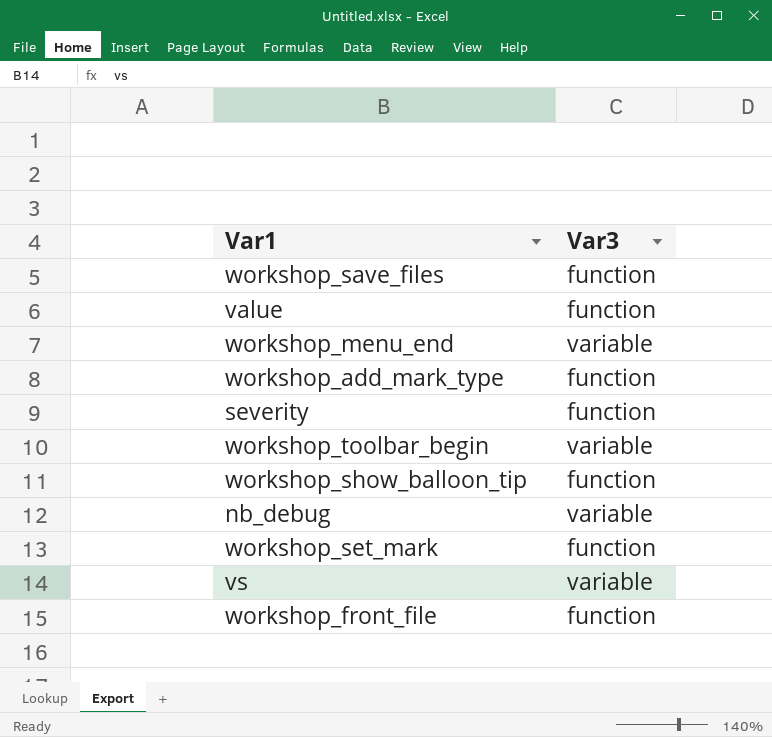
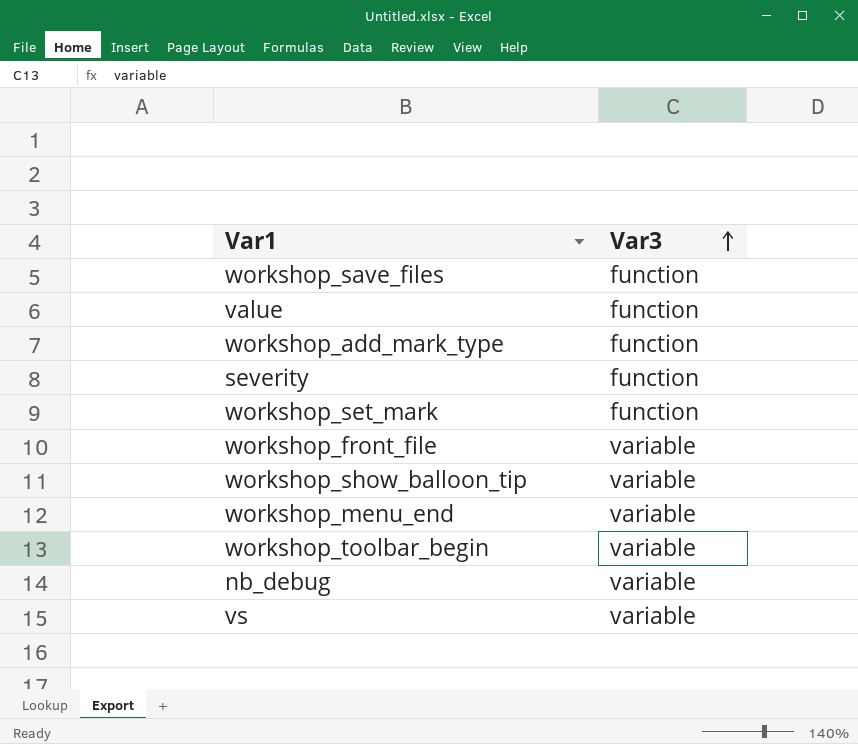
row order: none -> Var3 ascending
workshop_front_file | Var3: function -> variable
workshop_show_balloon_tip | Var3: function -> variable

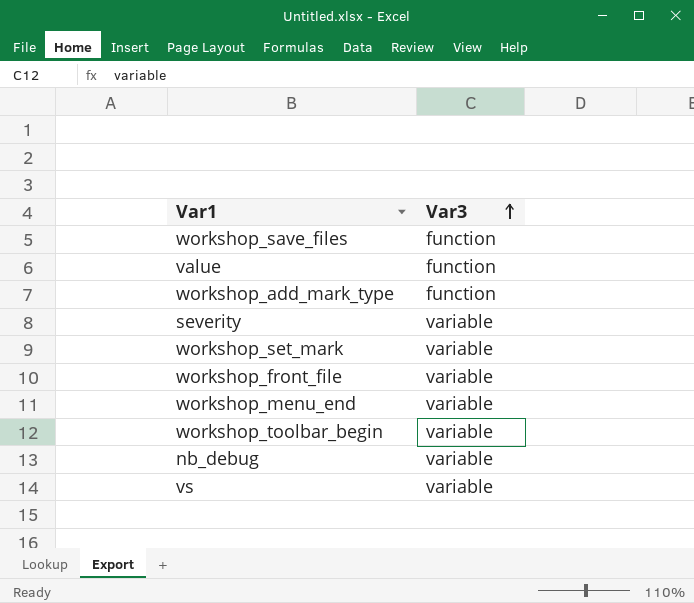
row workshop_show_balloon_tip: variable -> none
severity | Var3: function -> variable
workshop_set_mark | Var3: function -> variable

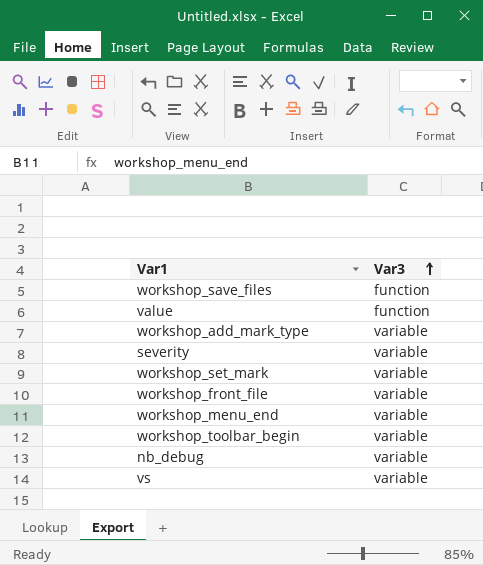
workshop_add_mark_type | Var3: function -> variable

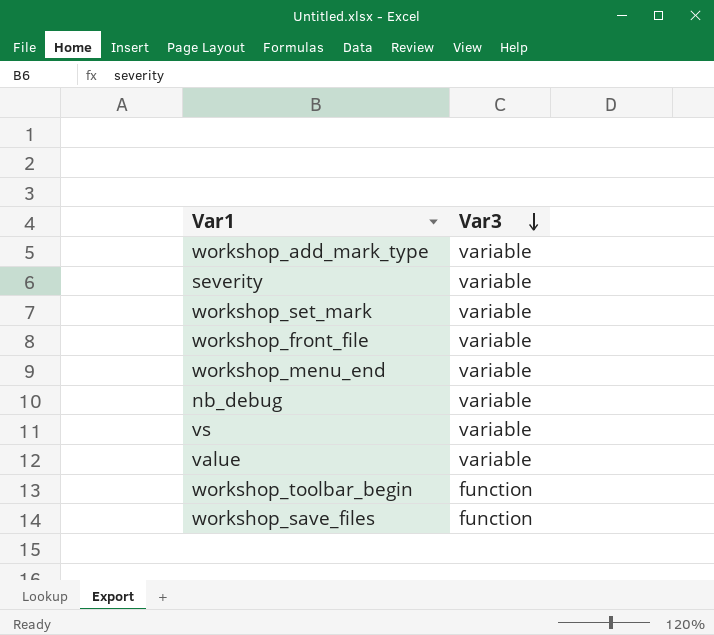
row order: Var3 ascending -> Var3 descending
value | Var3: function -> variable
workshop_toolbar_begin | Var3: variable -> function

